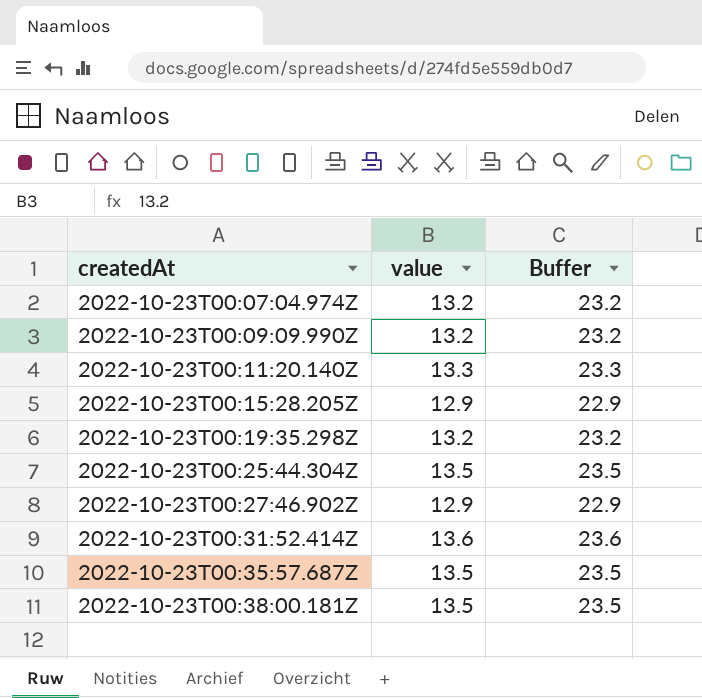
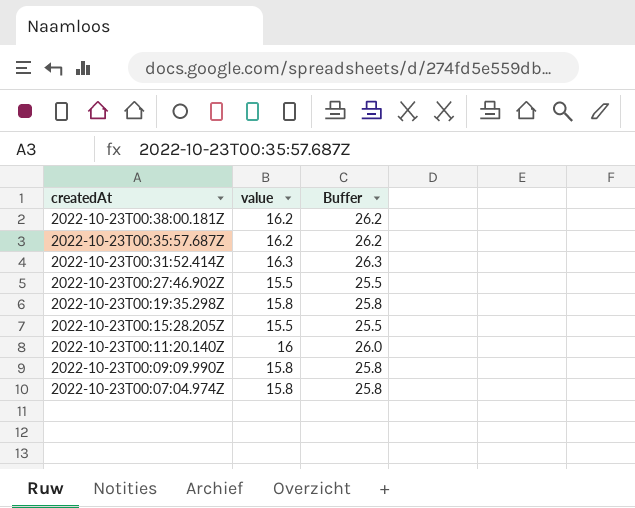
row order: createdAt ascending -> createdAt descending
row 2022-10-23T00:25:44.304Z: 13.5 | 23.5 -> none
2022-10-23T00:38:00.181Z | value: 13.5 -> 16.2
2022-10-23T00:38:00.181Z | Buffer: 23.5 -> 26.2
2022-10-23T00:35:57.687Z | value: 13.5 -> 16.2
2022-10-23T00:35:57.687Z | Buffer: 23.5 -> 26.2
2022-10-23T00:31:52.414Z | value: 13.6 -> 16.3
2022-10-23T00:31:52.414Z | Buffer: 23.6 -> 26.3
2022-10-23T00:27:46.902Z | value: 12.9 -> 15.5
2022-10-23T00:27:46.902Z | Buffer: 22.9 -> 25.5
2022-10-23T00:19:35.298Z | value: 13.2 -> 15.8
2022-10-23T00:19:35.298Z | Buffer: 23.2 -> 25.8
2022-10-23T00:15:28.205Z | value: 12.9 -> 15.5
2022-10-23T00:15:28.205Z | Buffer: 22.9 -> 25.5
2022-10-23T00:11:20.140Z | value: 13.3 -> 16
2022-10-23T00:11:20.140Z | Buffer: 23.3 -> 26.0
2022-10-23T00:09:09.990Z | value: 13.2 -> 15.8
2022-10-23T00:09:09.990Z | Buffer: 23.2 -> 25.8
2022-10-23T00:07:04.974Z | value: 13.2 -> 15.8
2022-10-23T00:07:04.974Z | Buffer: 23.2 -> 25.8

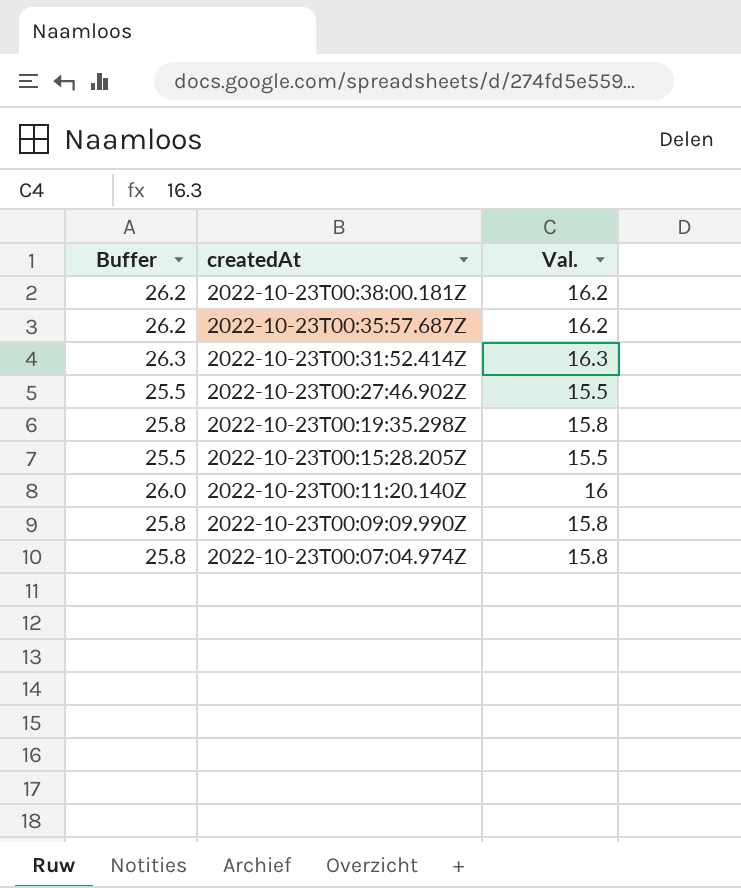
column Buffer | position: 3 -> 1
column name: value -> Val.

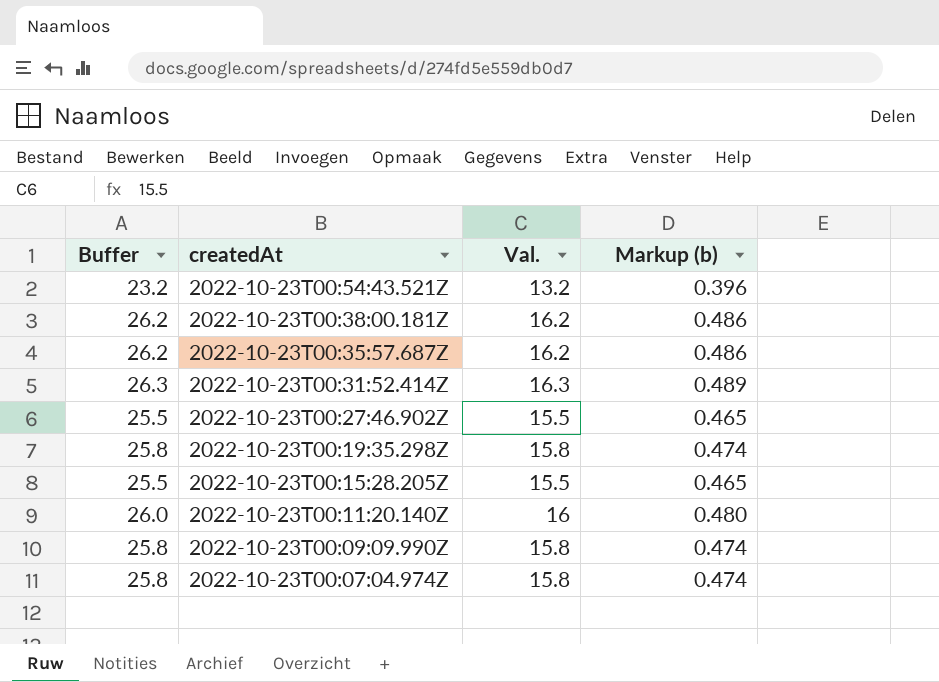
column Markup (b) | formula: none -> [Val.] * 0.03
row 2022-10-23T00:54:43.521Z: none -> 23.2 | 13.2 | 0.396

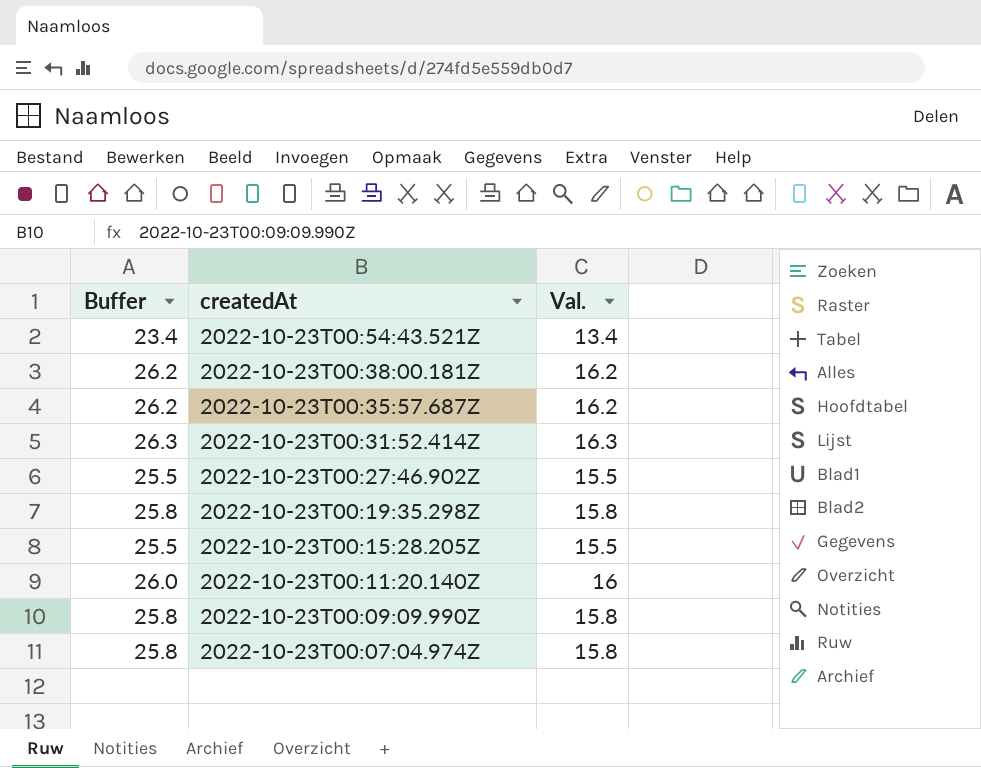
column Markup (b) | formula: [Val.] * 0.03 -> none
2022-10-23T00:54:43.521Z | Buffer: 23.2 -> 23.4
2022-10-23T00:54:43.521Z | Val.: 13.2 -> 13.4

